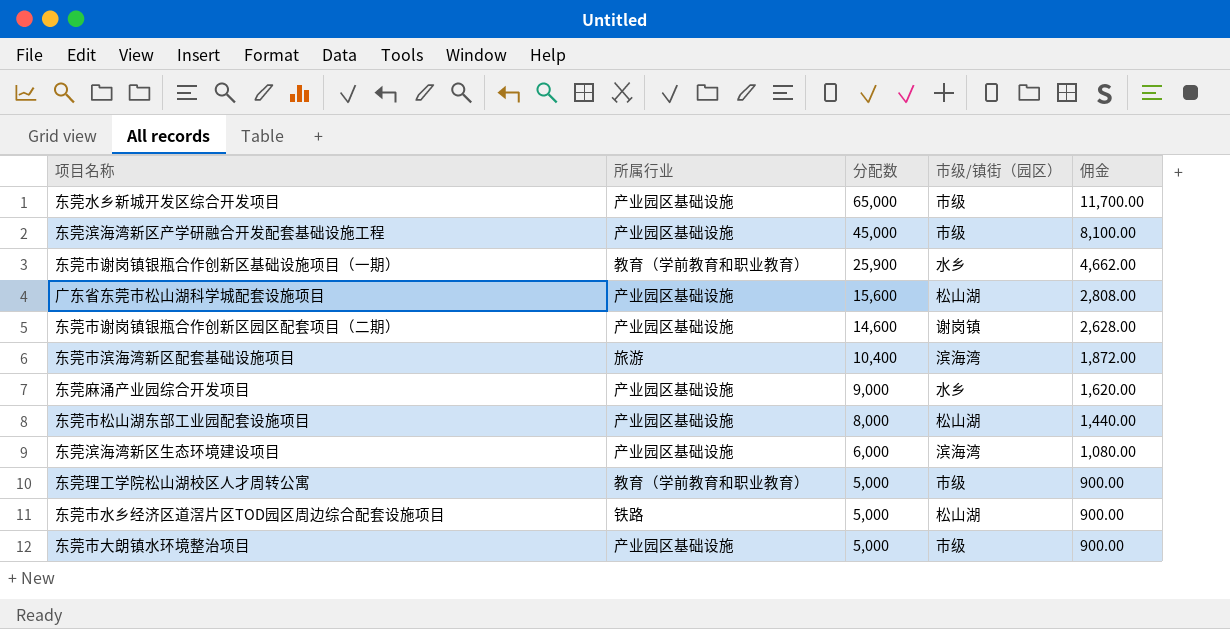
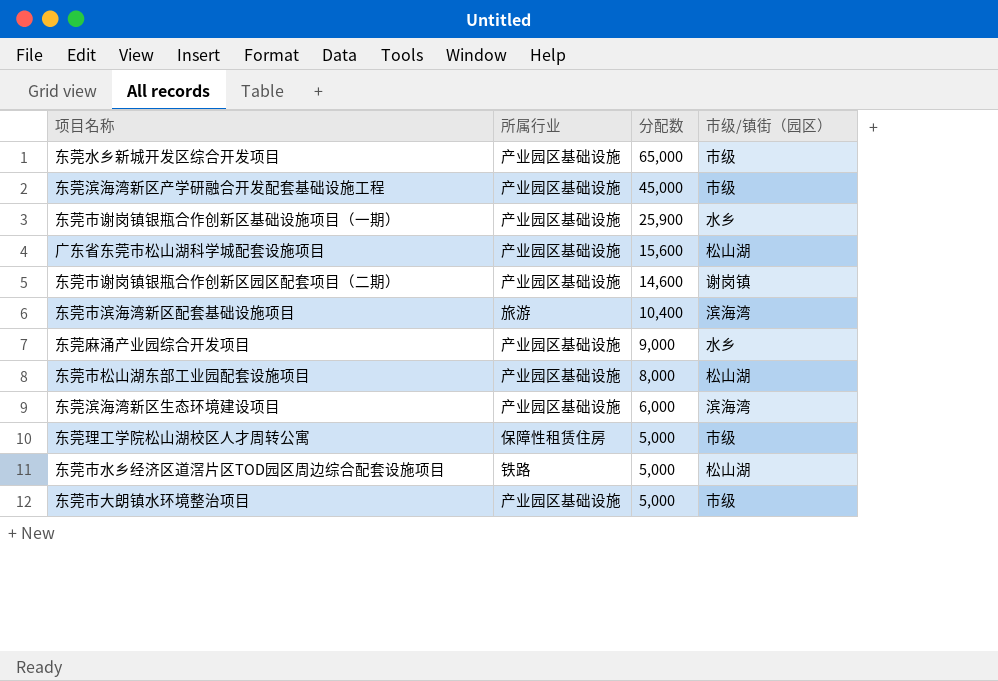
column 佣金 | formula: [分配数] * 0.18 -> none
东莞市谢岗镇银瓶合作创新区基础设施项目（一期） | 所属行业: 教育（学前教育和职业教育） -> 产业园区基础设施
东莞理工学院松山湖校区人才周转公寓 | 所属行业: 教育（学前教育和职业教育） -> 保障性租赁住房

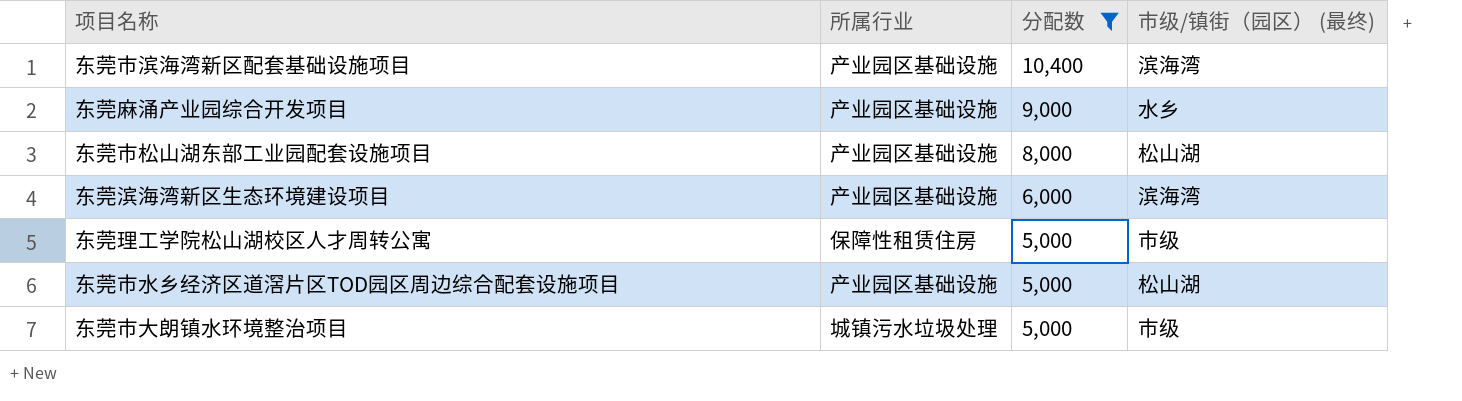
filter: none -> 分配数 <= 10,400
column name: 市级/镇街（园区） -> 市级/镇街（园区） (最终)
东莞市滨海湾新区配套基础设施项目 | 所属行业: 旅游 -> 产业园区基础设施
东莞市水乡经济区道滘片区TOD园区周边综合配套设施项目 | 所属行业: 铁路 -> 产业园区基础设施
东莞市大朗镇水环境整治项目 | 所属行业: 产业园区基础设施 -> 城镇污水垃圾处理

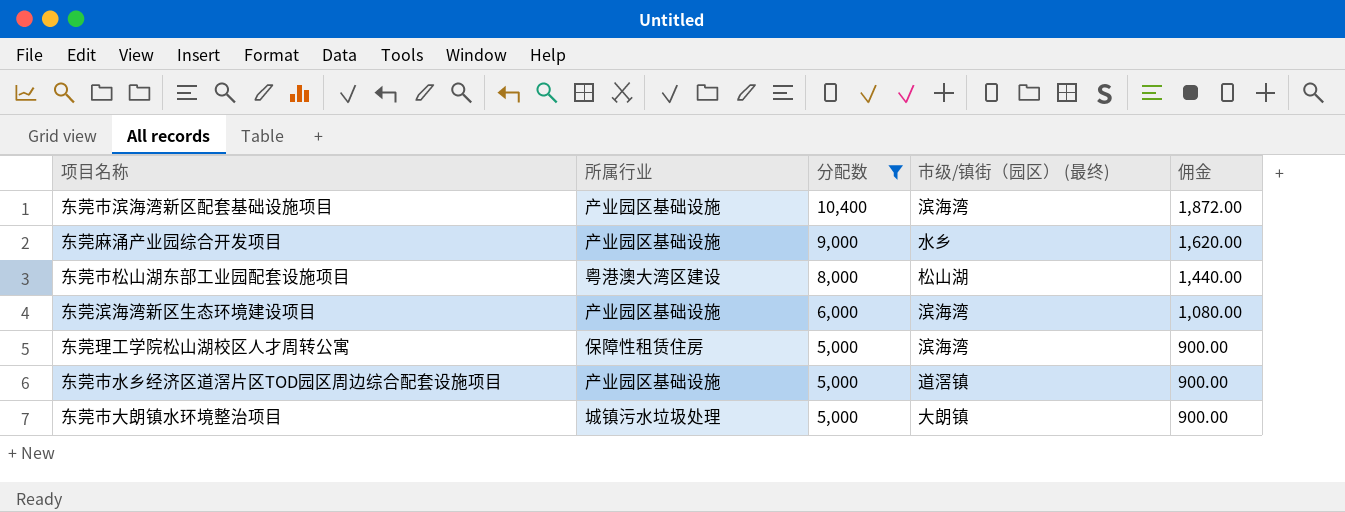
column 佣金 | formula: none -> [分配数] * 0.18
东莞市松山湖东部工业园配套设施项目 | 所属行业: 产业园区基础设施 -> 粤港澳大湾区建设
东莞理工学院松山湖校区人才周转公寓 | 市级/镇街（园区） (最终): 市级 -> 滨海湾
东莞市水乡经济区道滘片区TOD园区周边综合配套设施项目 | 市级/镇街（园区） (最终): 松山湖 -> 道滘镇
东莞市大朗镇水环境整治项目 | 市级/镇街（园区） (最终): 市级 -> 大朗镇

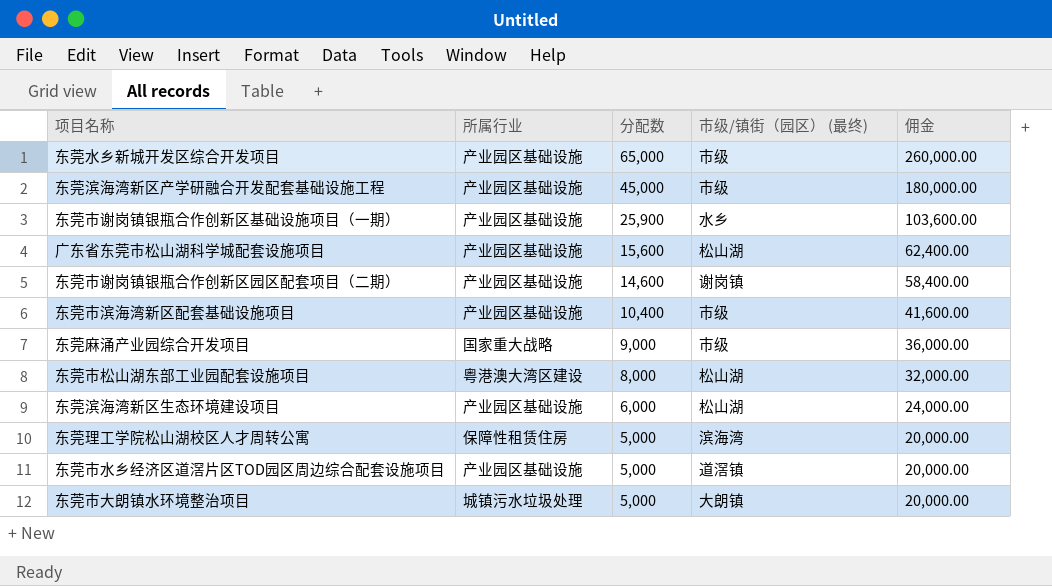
filter: 分配数 <= 10,400 -> none
column 佣金 | formula: [分配数] * 0.18 -> [分配数] * 4
东莞市滨海湾新区配套基础设施项目 | 市级/镇街（园区） (最终): 滨海湾 -> 市级
东莞麻涌产业园综合开发项目 | 所属行业: 产业园区基础设施 -> 国家重大战略
东莞麻涌产业园综合开发项目 | 市级/镇街（园区） (最终): 水乡 -> 市级
东莞滨海湾新区生态环境建设项目 | 市级/镇街（园区） (最终): 滨海湾 -> 松山湖

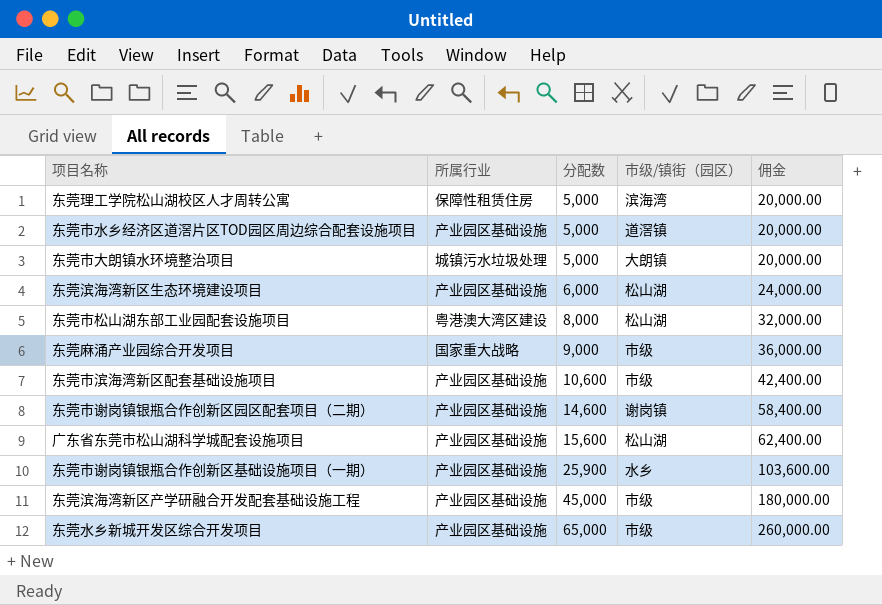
row order: 分配数 descending -> 分配数 ascending
column name: 市级/镇街（园区） (最终) -> 市级/镇街（园区）
东莞市滨海湾新区配套基础设施项目 | 分配数: 10,400 -> 10,600
东莞市滨海湾新区配套基础设施项目 | 佣金: 41,600.00 -> 42,400.00

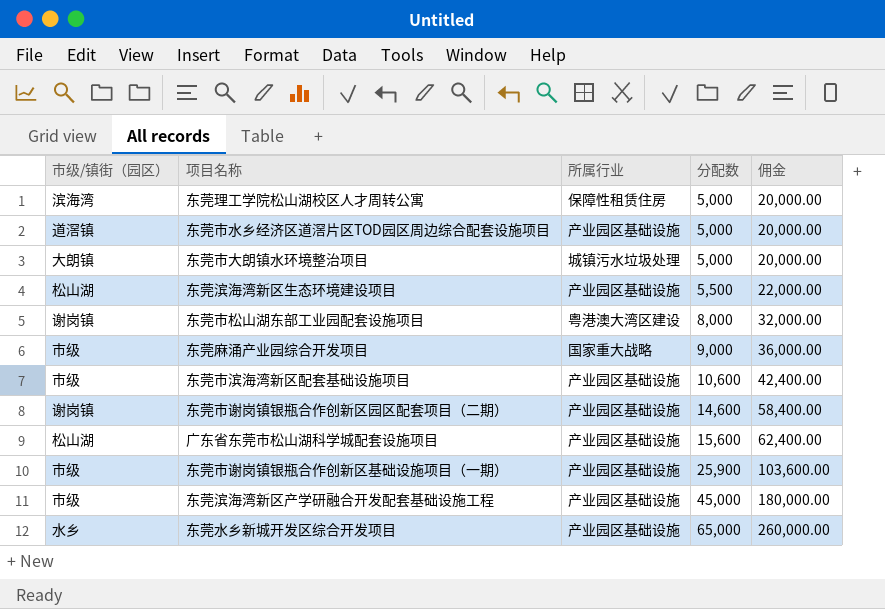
column 市级/镇街（园区） | position: 4 -> 1
东莞滨海湾新区生态环境建设项目 | 分配数: 6,000 -> 5,500
东莞滨海湾新区生态环境建设项目 | 佣金: 24,000.00 -> 22,000.00
东莞市松山湖东部工业园配套设施项目 | 市级/镇街（园区）: 松山湖 -> 谢岗镇
东莞市谢岗镇银瓶合作创新区基础设施项目（一期） | 市级/镇街（园区）: 水乡 -> 市级
东莞水乡新城开发区综合开发项目 | 市级/镇街（园区）: 市级 -> 水乡

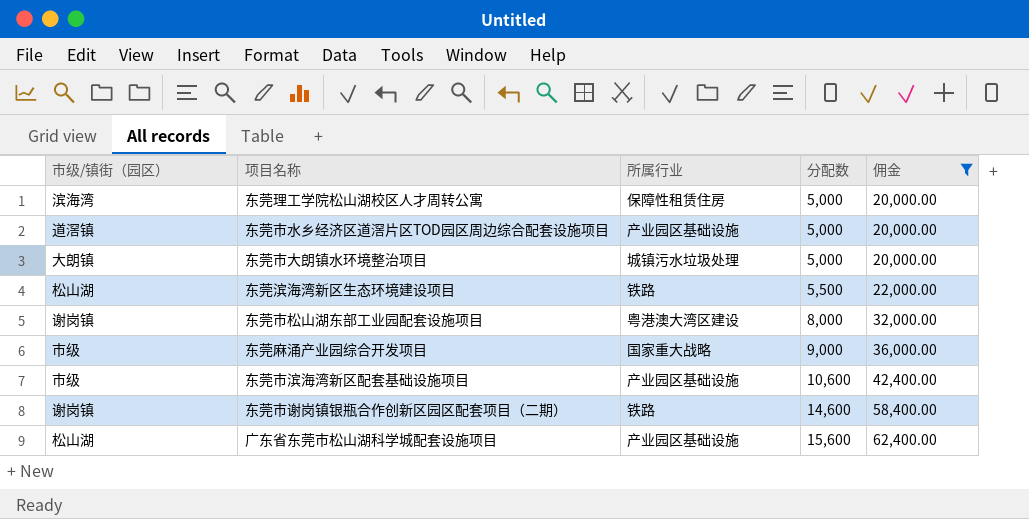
filter: none -> 佣金 <= 62,400.00
东莞滨海湾新区生态环境建设项目 | 所属行业: 产业园区基础设施 -> 铁路
东莞市谢岗镇银瓶合作创新区园区配套项目（二期） | 所属行业: 产业园区基础设施 -> 铁路

